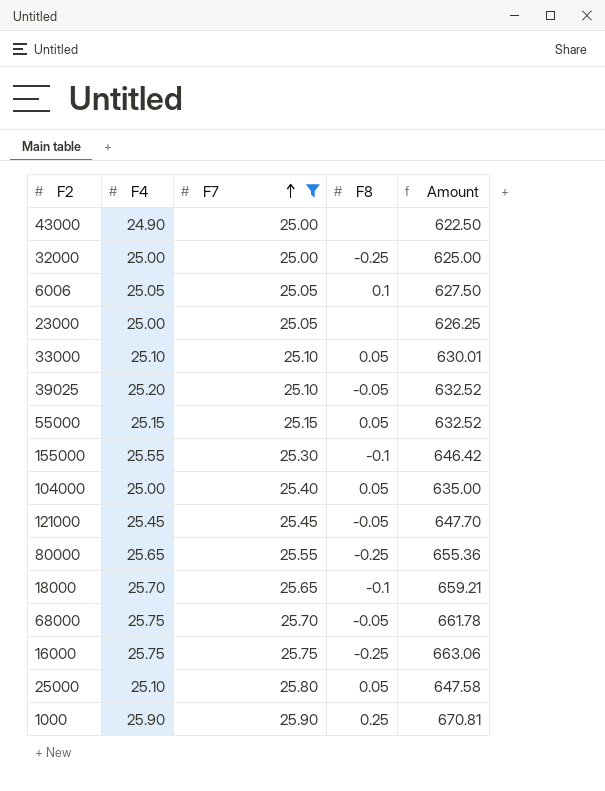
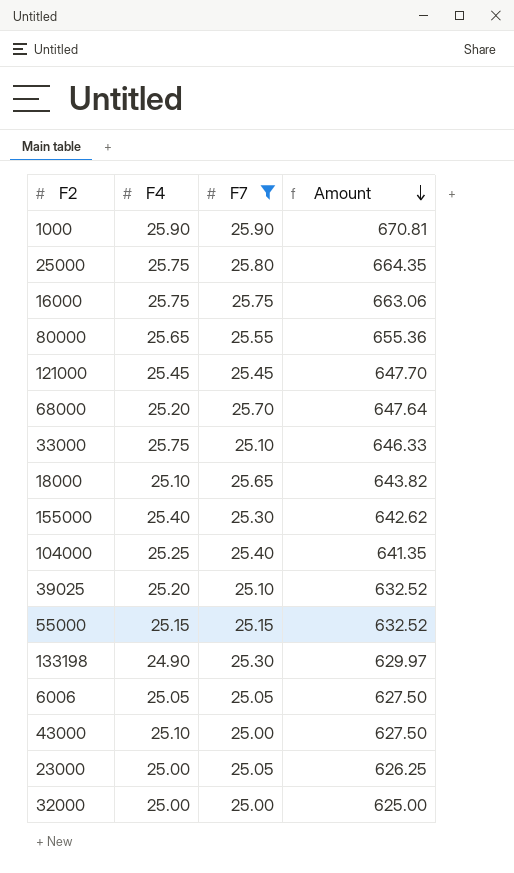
row order: F7 ascending -> Amount descending
column F8 | position: 4 -> none
25000 | F4: 25.10 -> 25.75
25000 | Amount: 647.58 -> 664.35
68000 | F4: 25.75 -> 25.20
68000 | Amount: 661.78 -> 647.64
33000 | F4: 25.10 -> 25.75
33000 | Amount: 630.01 -> 646.33
18000 | F4: 25.70 -> 25.10
18000 | Amount: 659.21 -> 643.82
155000 | F4: 25.55 -> 25.40
155000 | Amount: 646.42 -> 642.62
104000 | F4: 25.00 -> 25.25
104000 | Amount: 635.00 -> 641.35
row 133198: none -> 24.90 | 25.30 | 629.97
43000 | F4: 24.90 -> 25.10
43000 | Amount: 622.50 -> 627.50

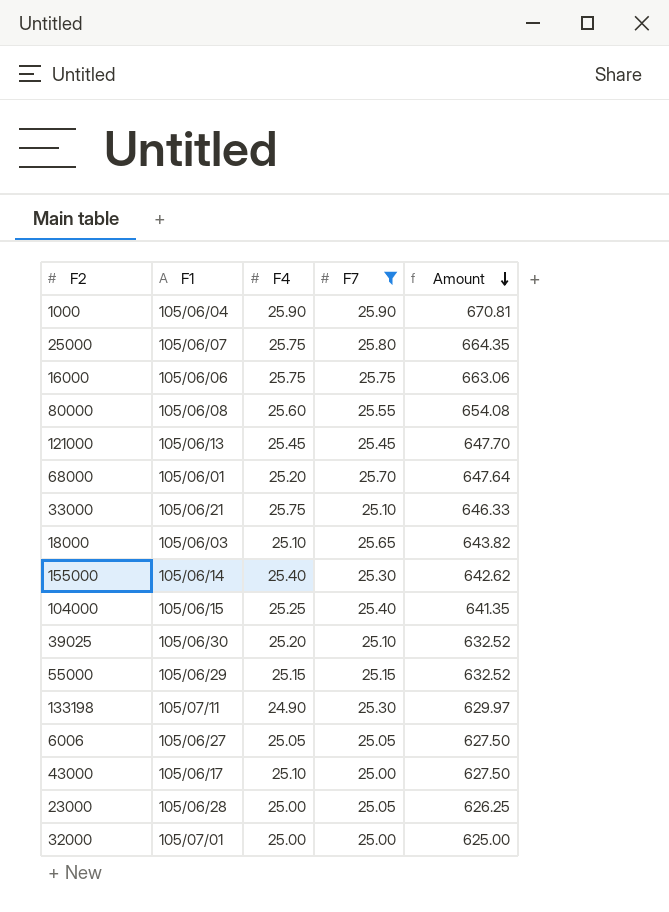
column F1 | position: none -> 2
80000 | F4: 25.65 -> 25.60
80000 | Amount: 655.36 -> 654.08

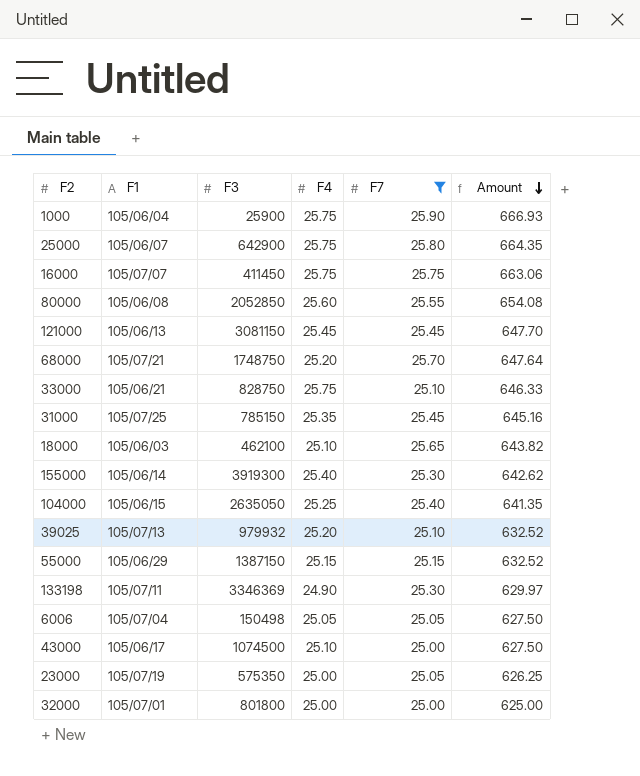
column F3 | position: none -> 3
1000 | F4: 25.90 -> 25.75
1000 | Amount: 670.81 -> 666.93
16000 | F1: 105/06/06 -> 105/07/07
68000 | F1: 105/06/01 -> 105/07/21
row 31000: none -> 105/07/25 | 785150 | 25.35 | 25.45 | 645.16
39025 | F1: 105/06/30 -> 105/07/13
6006 | F1: 105/06/27 -> 105/07/04
23000 | F1: 105/06/28 -> 105/07/19

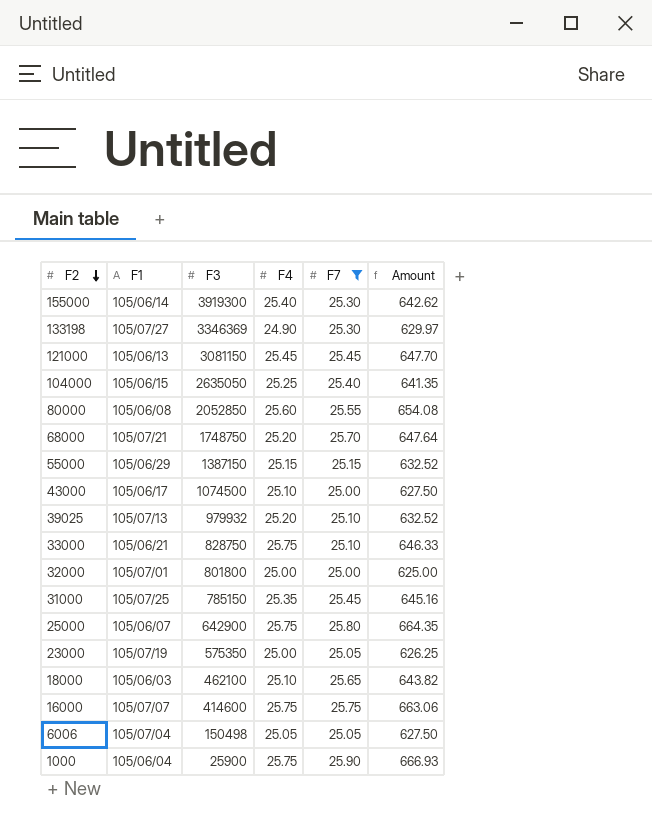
row order: Amount descending -> F2 descending
133198 | F1: 105/07/11 -> 105/07/27
16000 | F3: 411450 -> 414600

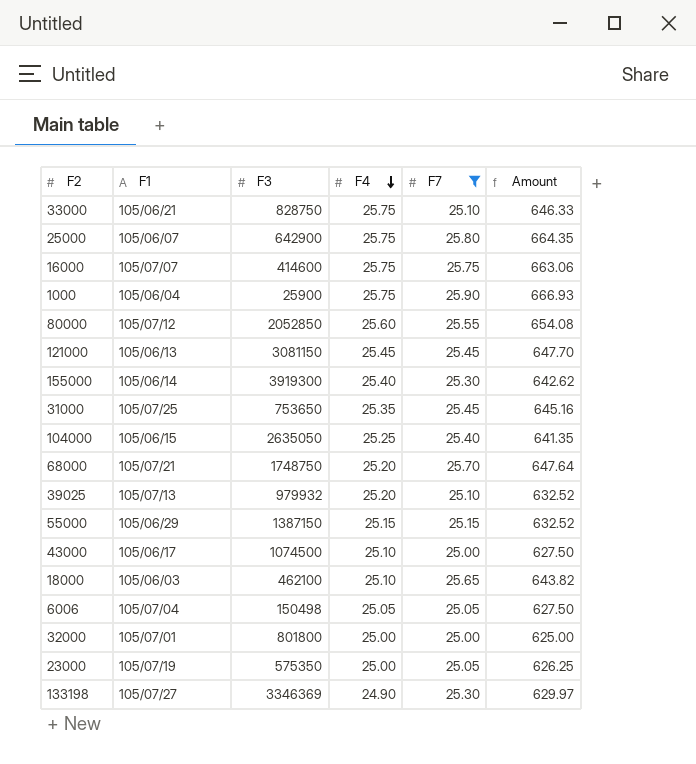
row order: F2 descending -> F4 descending
80000 | F1: 105/06/08 -> 105/07/12
31000 | F3: 785150 -> 753650

